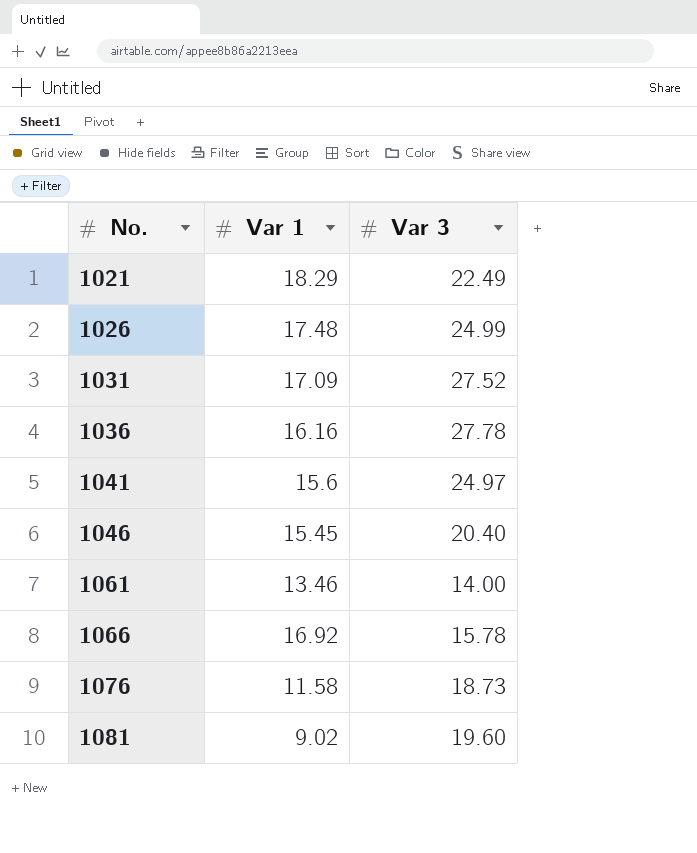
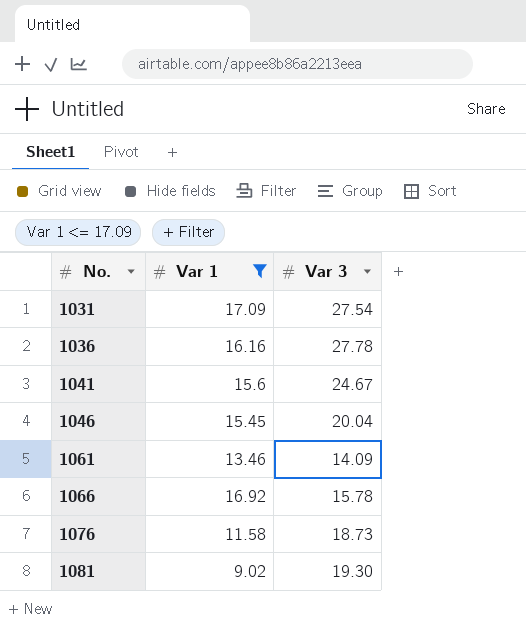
filter: none -> Var 1 <= 17.09
1031 | Var 3: 27.52 -> 27.54
1041 | Var 3: 24.97 -> 24.67
1046 | Var 3: 20.40 -> 20.04
1061 | Var 3: 14.00 -> 14.09
1081 | Var 3: 19.60 -> 19.30

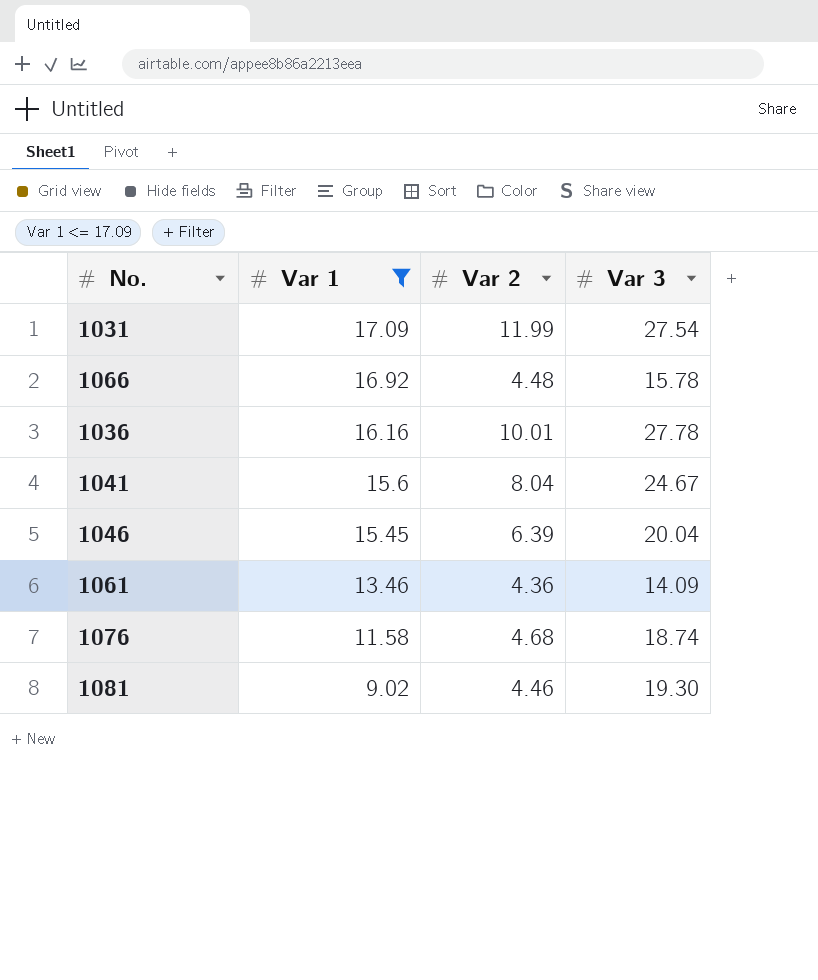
row order: No. ascending -> Var 1 descending
column Var 2 | position: none -> 3
1076 | Var 3: 18.73 -> 18.74

